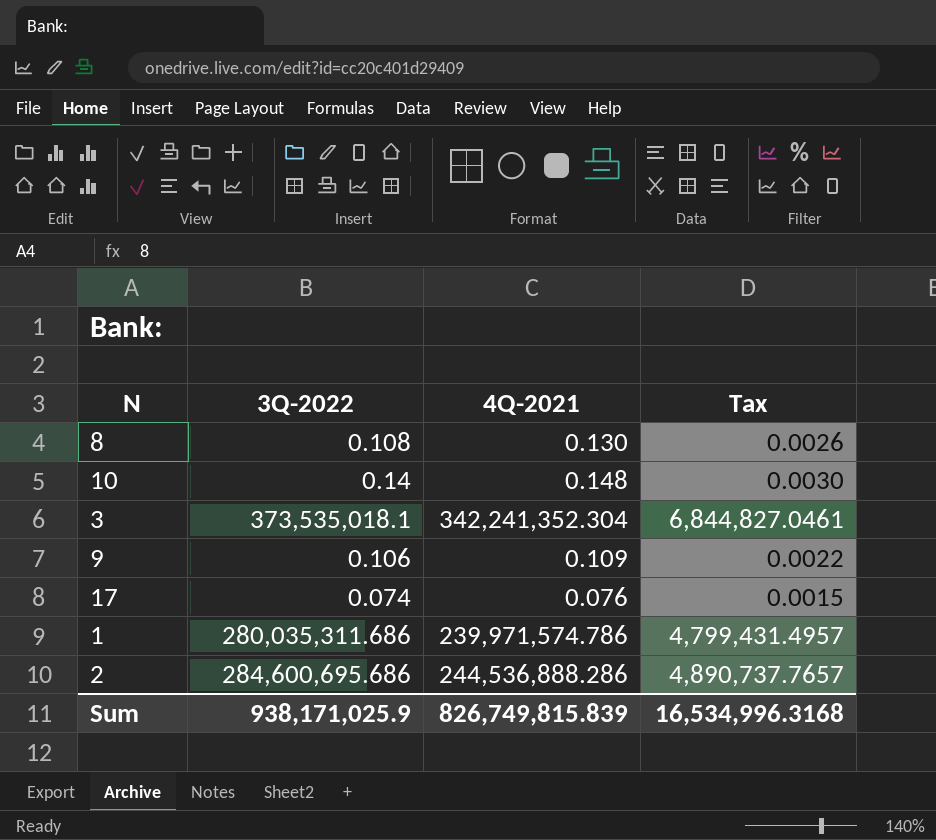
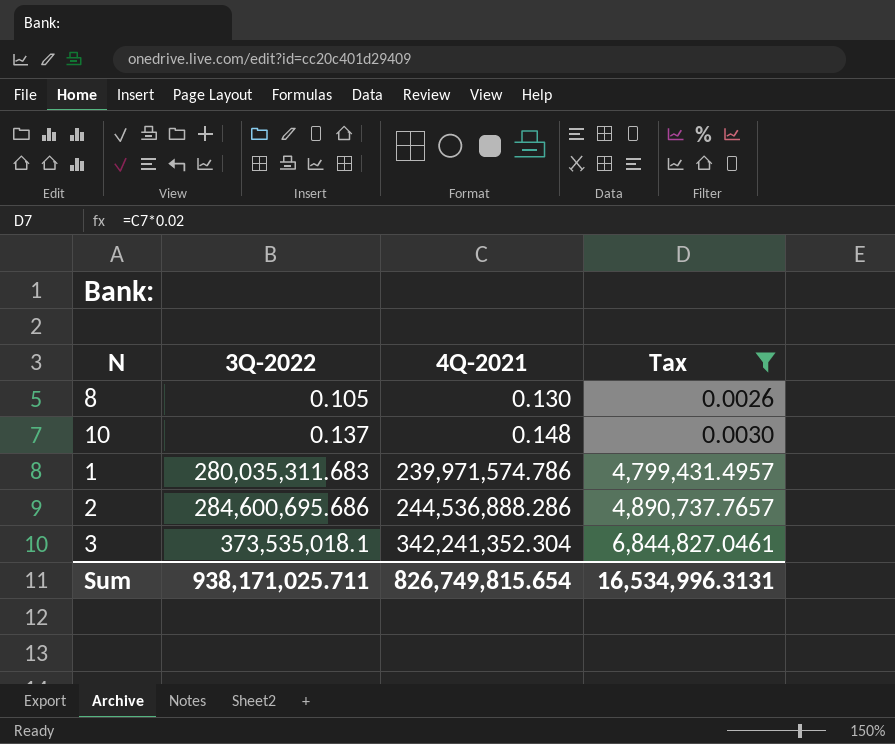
filter: none -> Tax >= 0.0026
row order: none -> 3Q-2022 ascending
8 | 3Q-2022: 0.108 -> 0.105
10 | 3Q-2022: 0.14 -> 0.137
1 | 3Q-2022: 280,035,311.686 -> 280,035,311.683
Sum | 3Q-2022: 938,171,025.9 -> 938,171,025.711
Sum | 4Q-2021: 826,749,815.839 -> 826,749,815.654
Sum | Tax: 16,534,996.3168 -> 16,534,996.3131

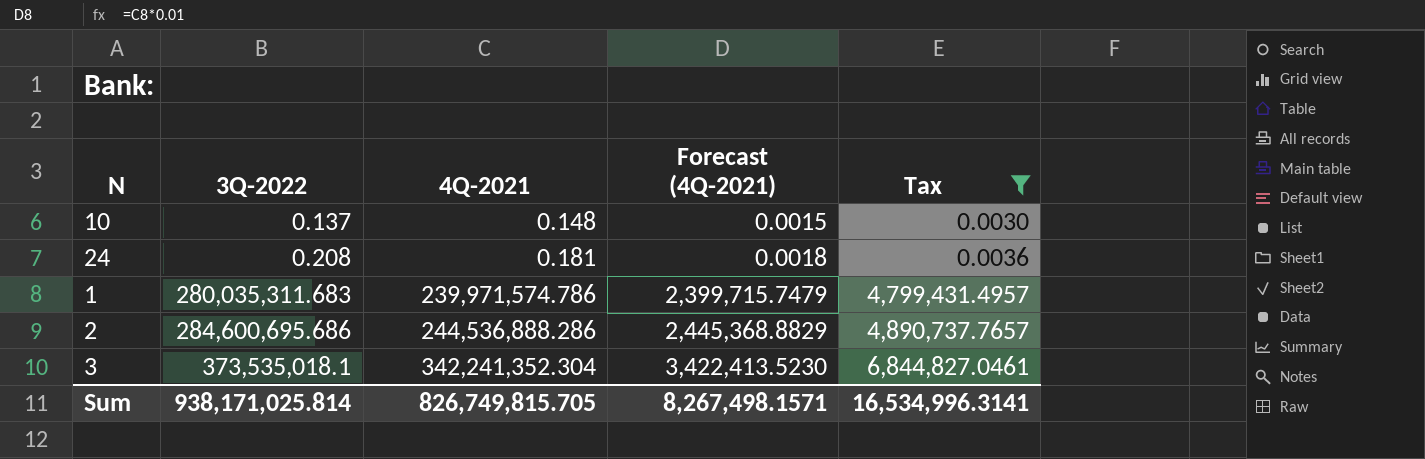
column Forecast (4Q-2021) | formula: none -> [4Q-2021] * 0.01
row 8: 0.105 | 0.130 | 0.0026 -> none
row 24: none -> 0.208 | 0.181 | 0.0018 | 0.0036
Sum | 3Q-2022: 938,171,025.711 -> 938,171,025.814
Sum | 4Q-2021: 826,749,815.654 -> 826,749,815.705
Sum | Tax: 16,534,996.3131 -> 16,534,996.3141

